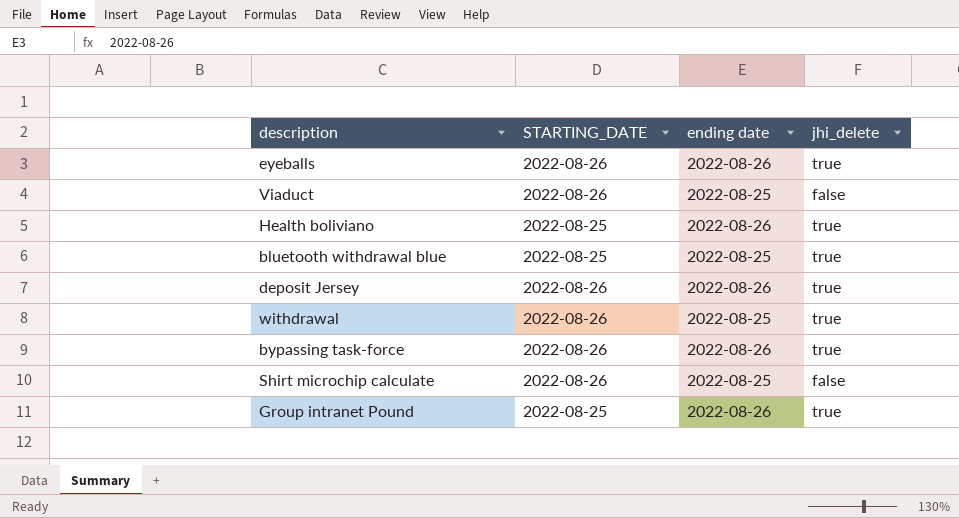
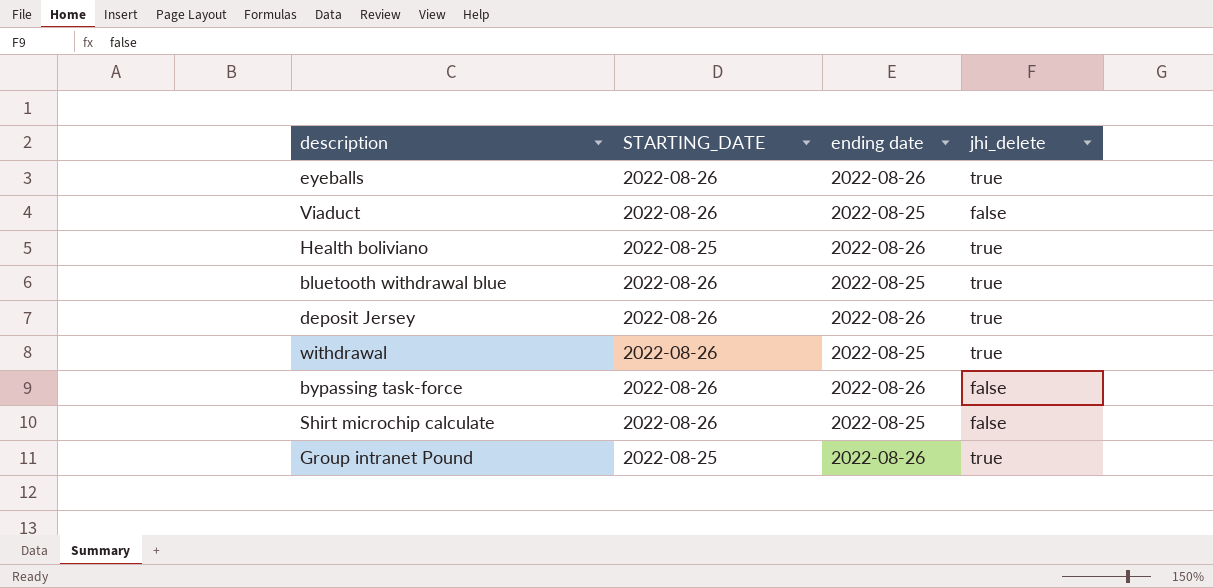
bluetooth withdrawal blue | STARTING_DATE: 2022-08-25 -> 2022-08-26
bypassing task-force | jhi_delete: true -> false

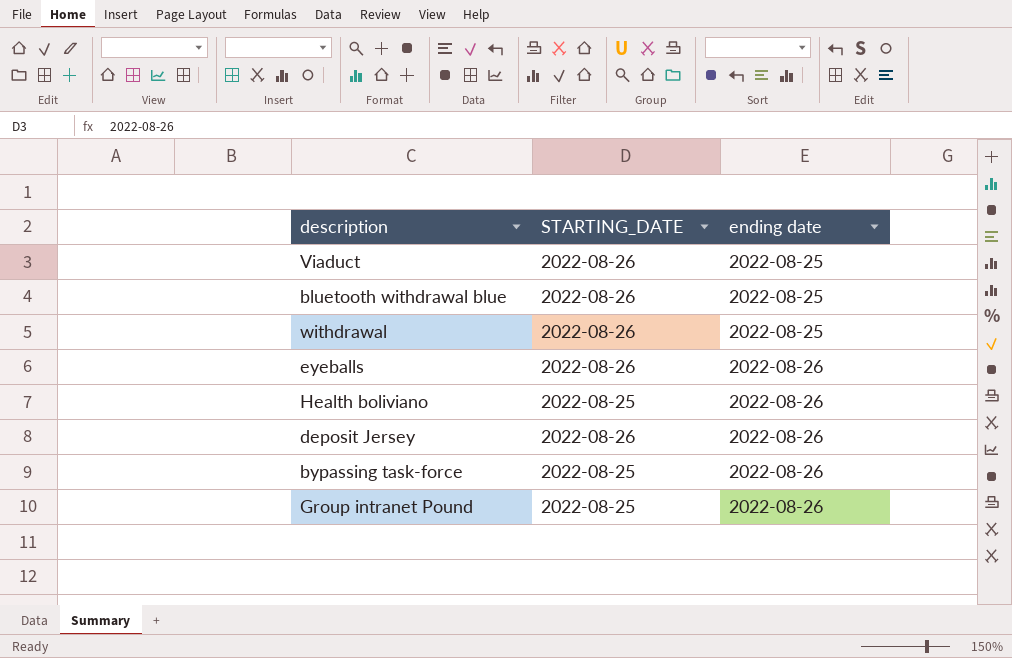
row order: none -> ending date ascending
column jhi_delete | position: 4 -> none
row Shirt microchip calculate: 2022-08-26 | 2022-08-25 | false -> none
bypassing task-force | STARTING_DATE: 2022-08-26 -> 2022-08-25

